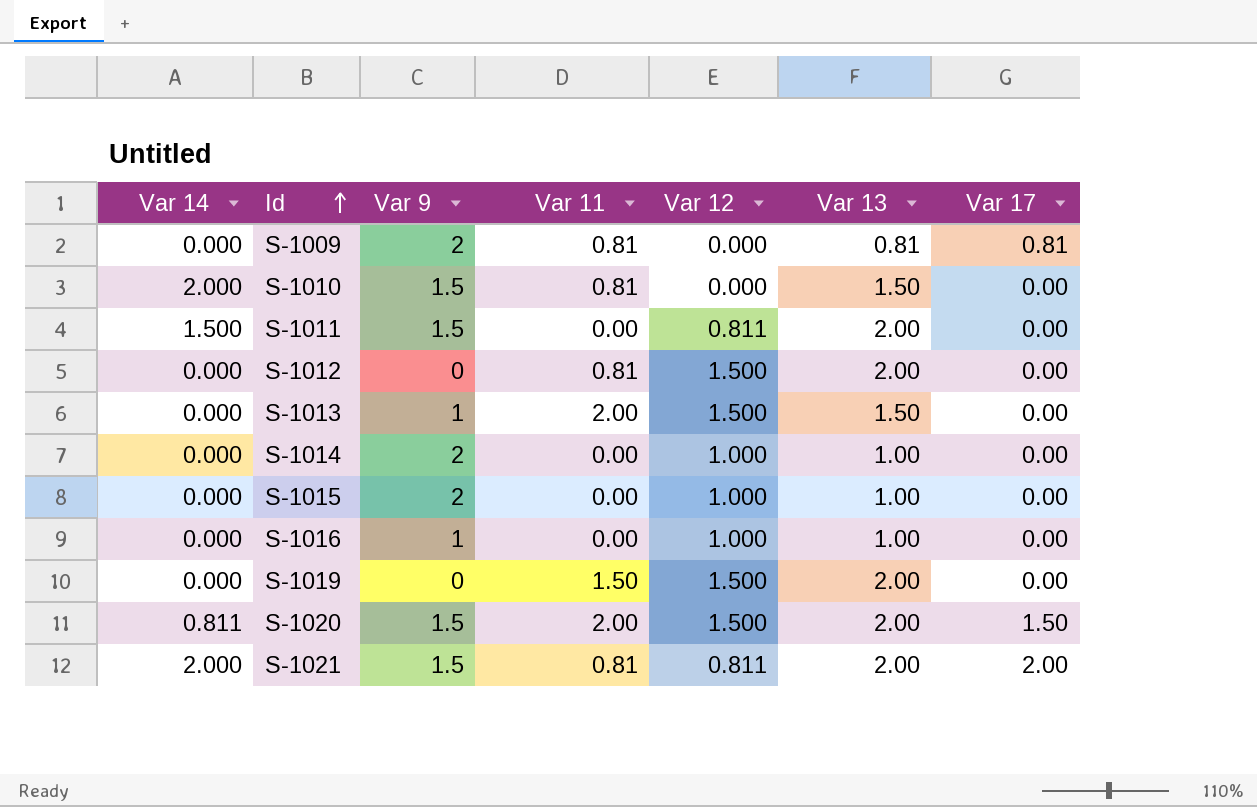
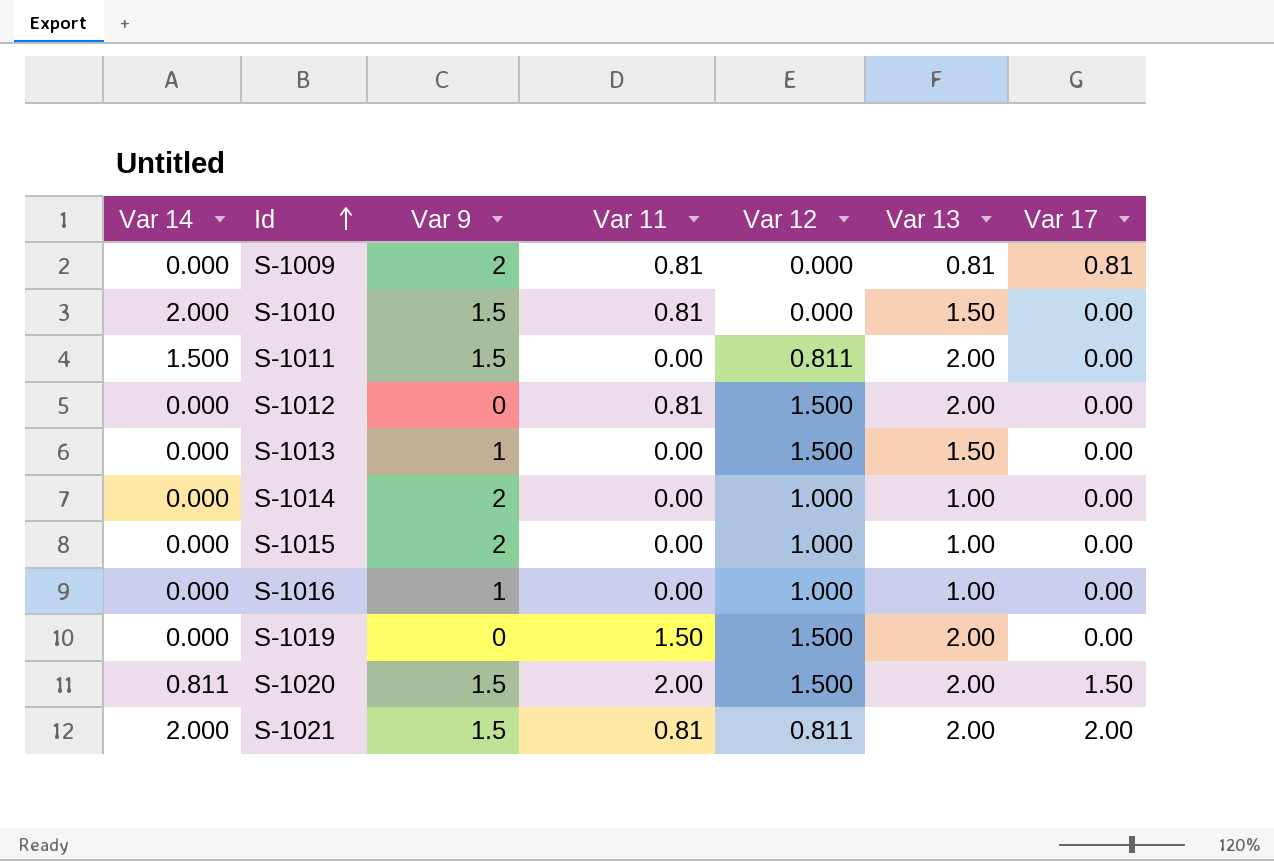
S-1013 | Var 11: 2.00 -> 0.00

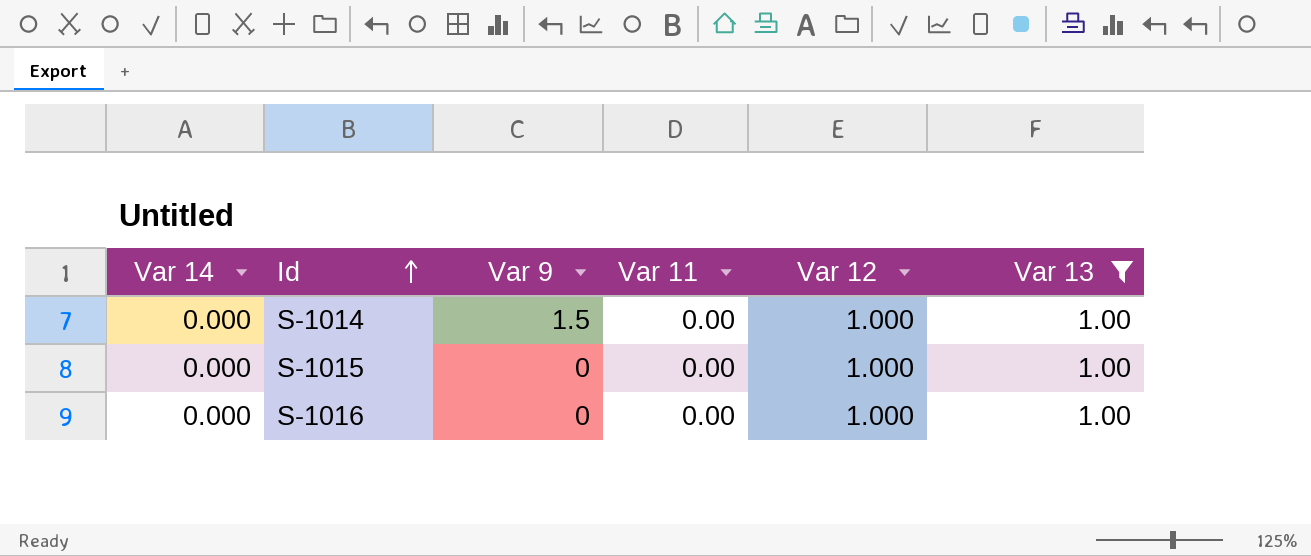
filter: none -> Var 13 = 1.00
column Var 17 | position: 7 -> none
S-1014 | Var 9: 2 -> 1.5
S-1015 | Var 9: 2 -> 0
S-1016 | Var 9: 1 -> 0

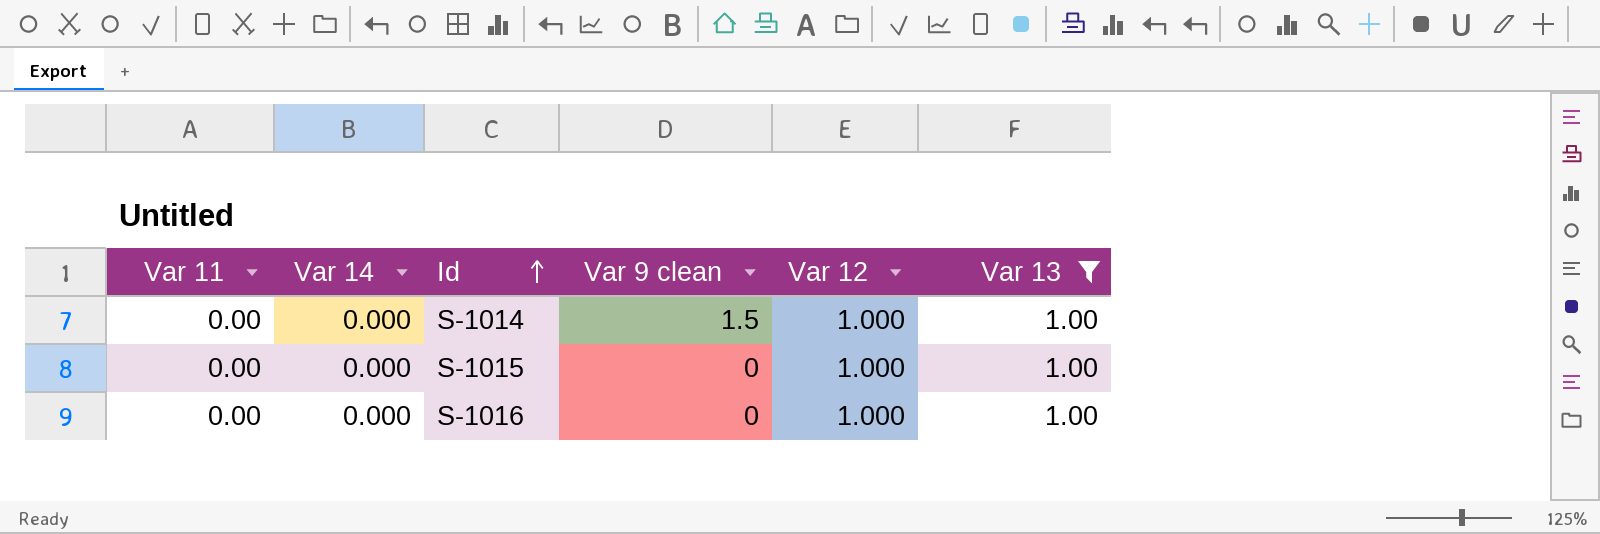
column Var 11 | position: 4 -> 1
column name: Var 9 -> Var 9 clean

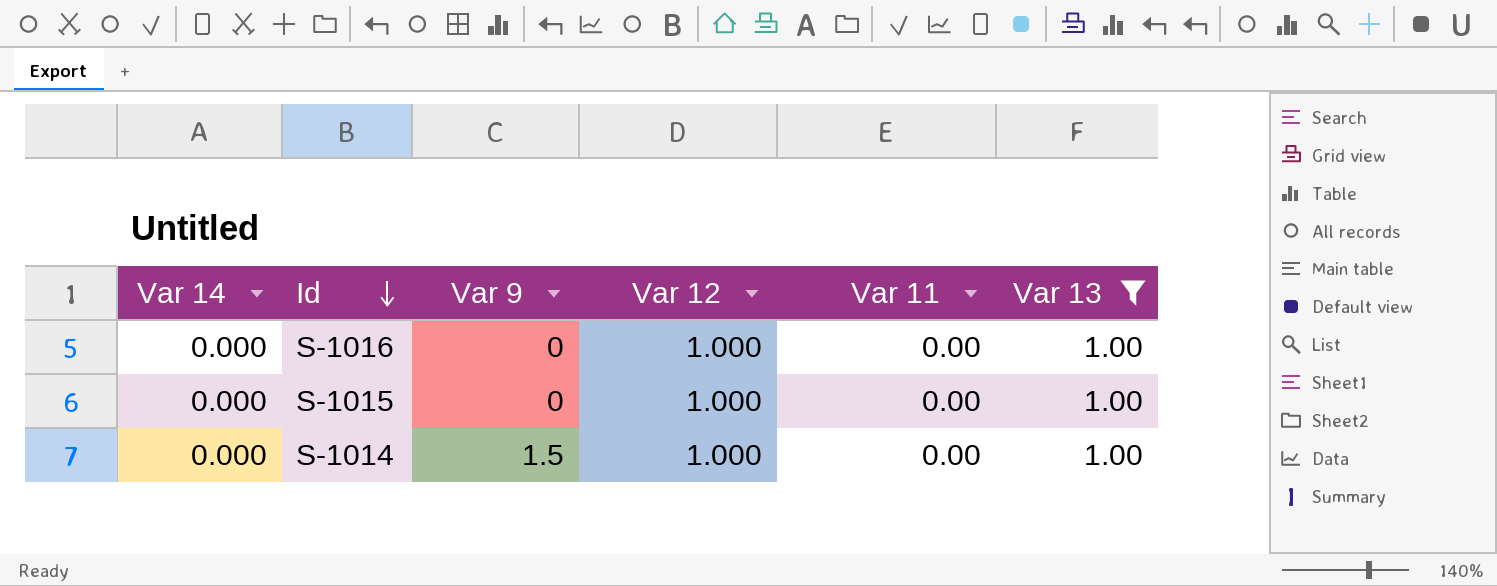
row order: Id ascending -> Id descending
column name: Var 9 clean -> Var 9
column Var 11 | position: 1 -> 5

